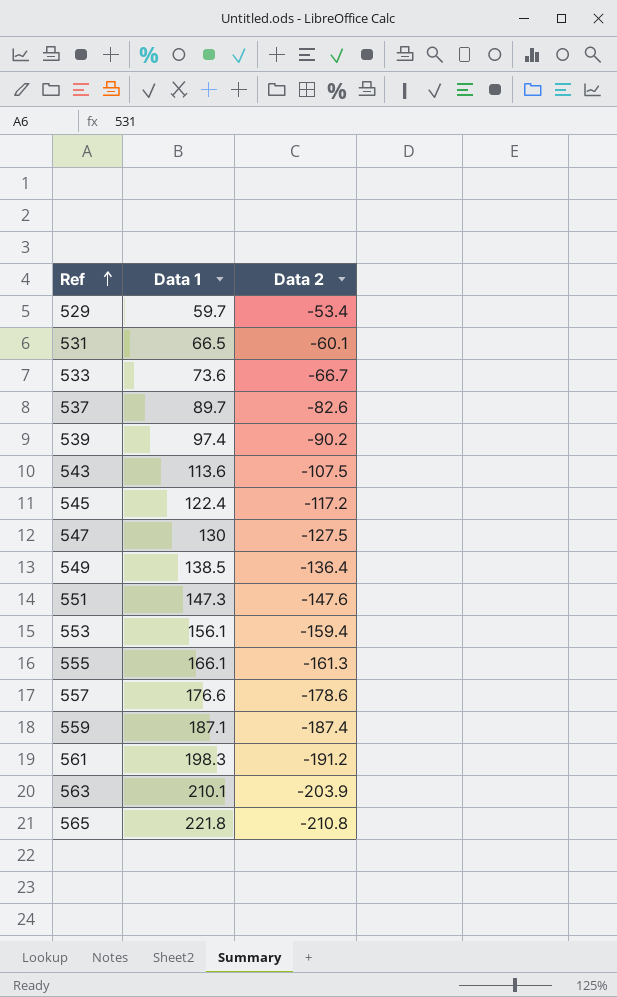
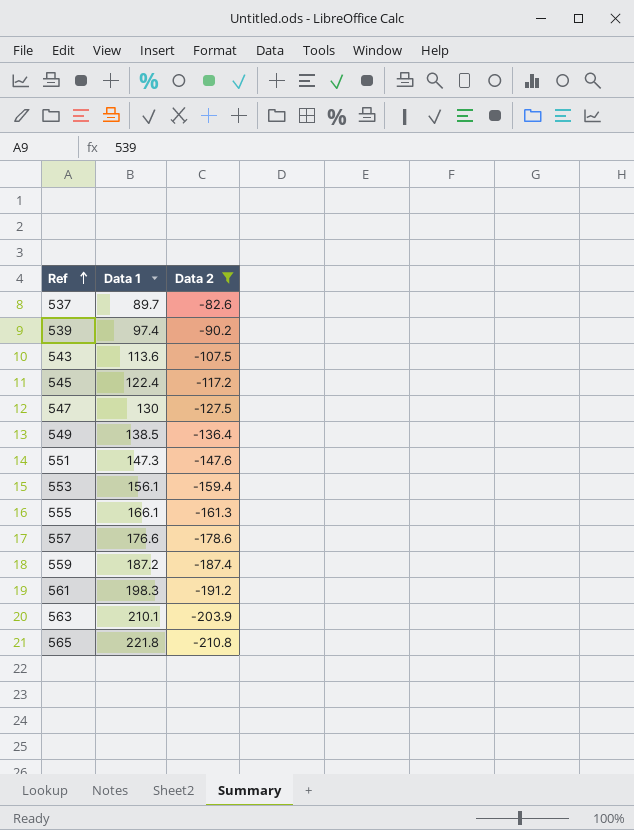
filter: none -> Data 2 <= -82.6
559 | Data 1: 187.1 -> 187.2

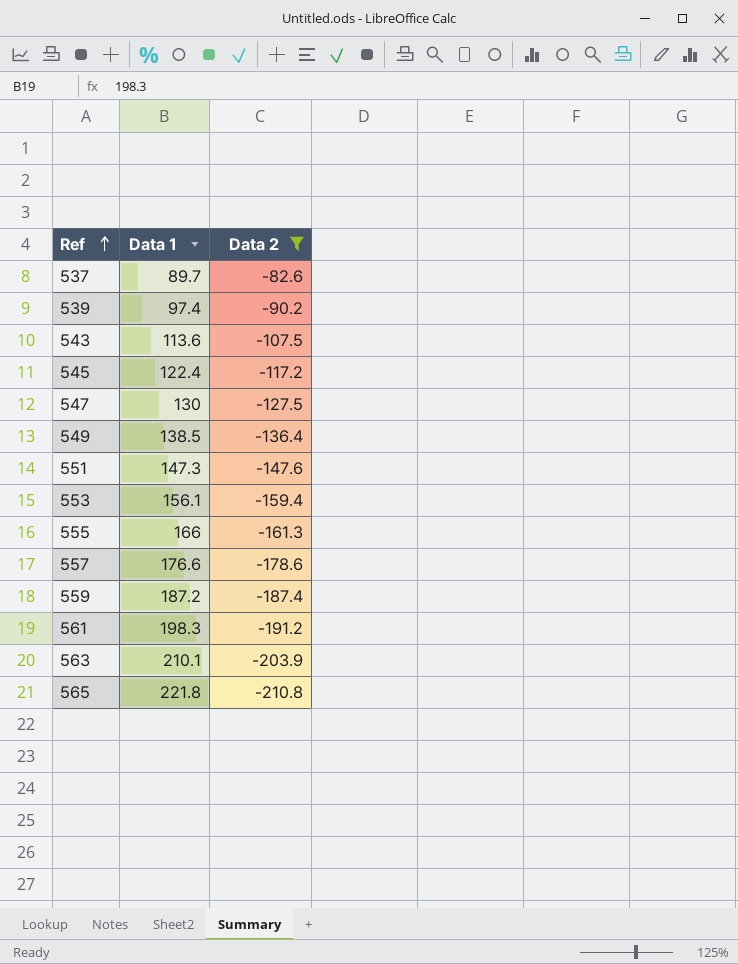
555 | Data 1: 166.1 -> 166

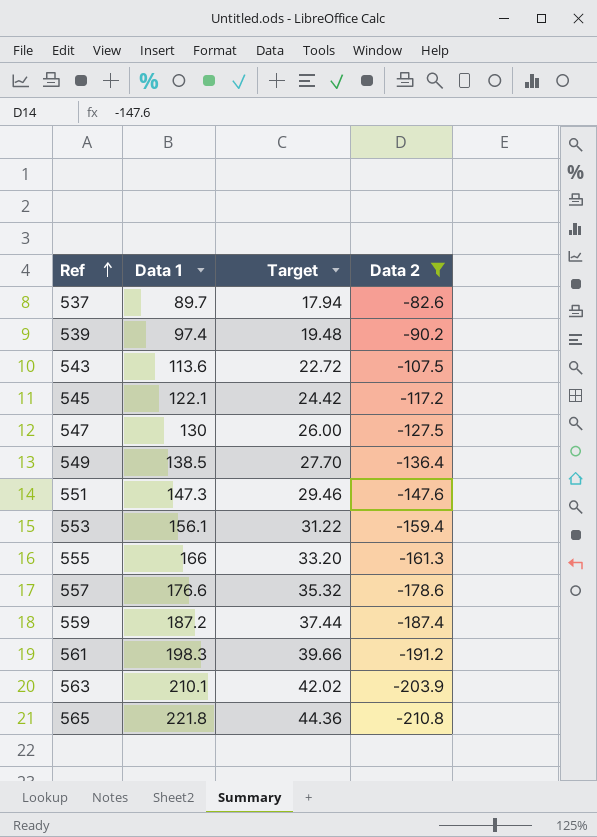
column Target | formula: none -> [Data 1] * 0.2
545 | Data 1: 122.4 -> 122.1

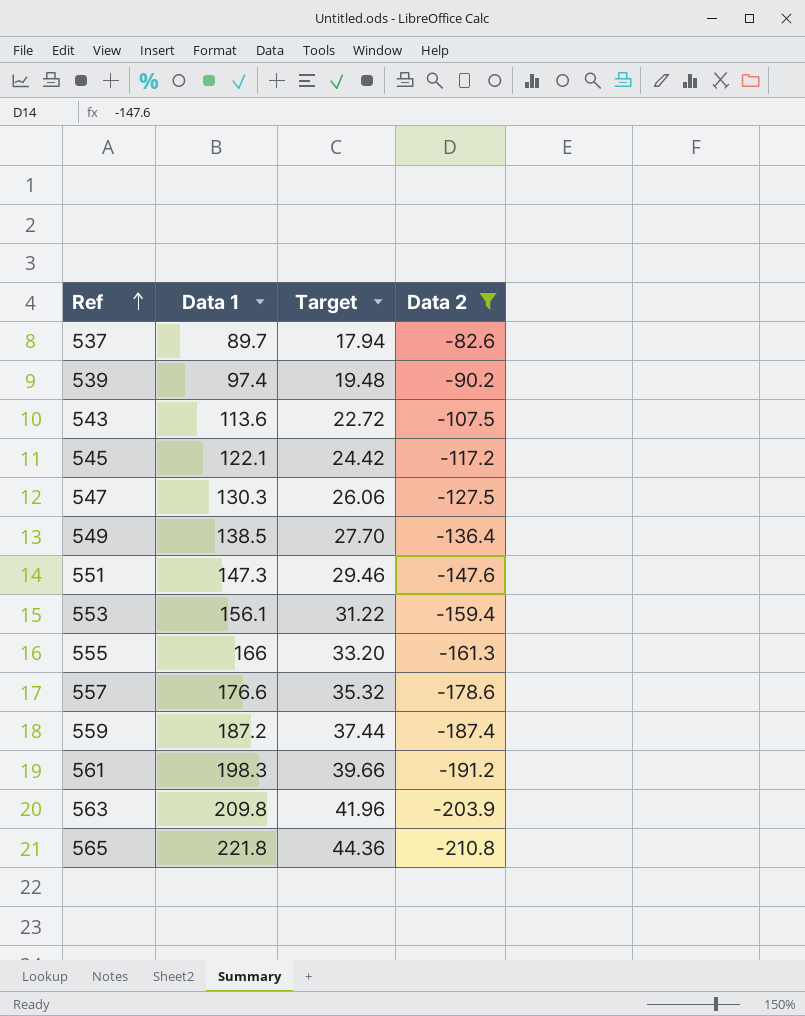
547 | Data 1: 130 -> 130.3
547 | Target: 26.00 -> 26.06
563 | Data 1: 210.1 -> 209.8
563 | Target: 42.02 -> 41.96

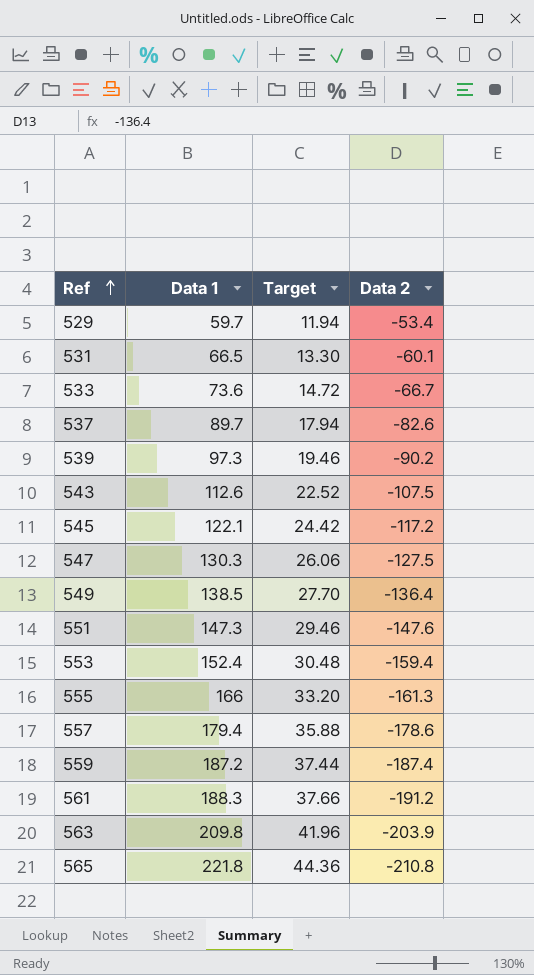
filter: Data 2 <= -82.6 -> none
539 | Data 1: 97.4 -> 97.3
539 | Target: 19.48 -> 19.46
543 | Data 1: 113.6 -> 112.6
543 | Target: 22.72 -> 22.52
553 | Data 1: 156.1 -> 152.4
553 | Target: 31.22 -> 30.48
557 | Data 1: 176.6 -> 179.4
557 | Target: 35.32 -> 35.88
561 | Data 1: 198.3 -> 188.3
561 | Target: 39.66 -> 37.66

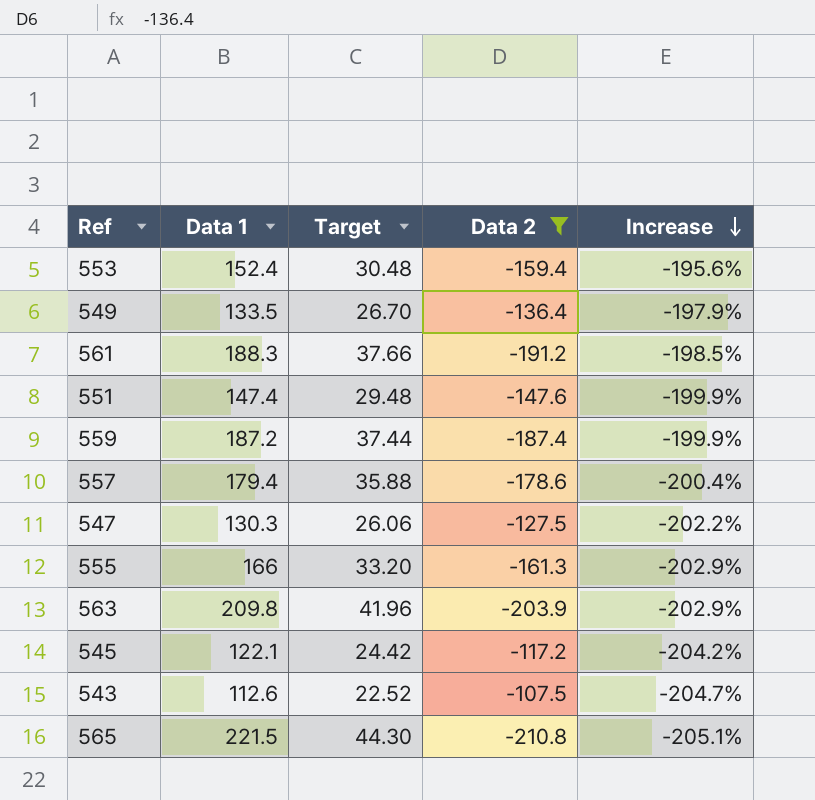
filter: none -> Data 2 <= -107.5
row order: Ref ascending -> Increase descending
column Increase | formula: none -> ([Data 1] - [Data 2]) / [Data 2]
549 | Data 1: 138.5 -> 133.5
549 | Target: 27.70 -> 26.70
551 | Data 1: 147.3 -> 147.4
551 | Target: 29.46 -> 29.48
565 | Data 1: 221.8 -> 221.5
565 | Target: 44.36 -> 44.30

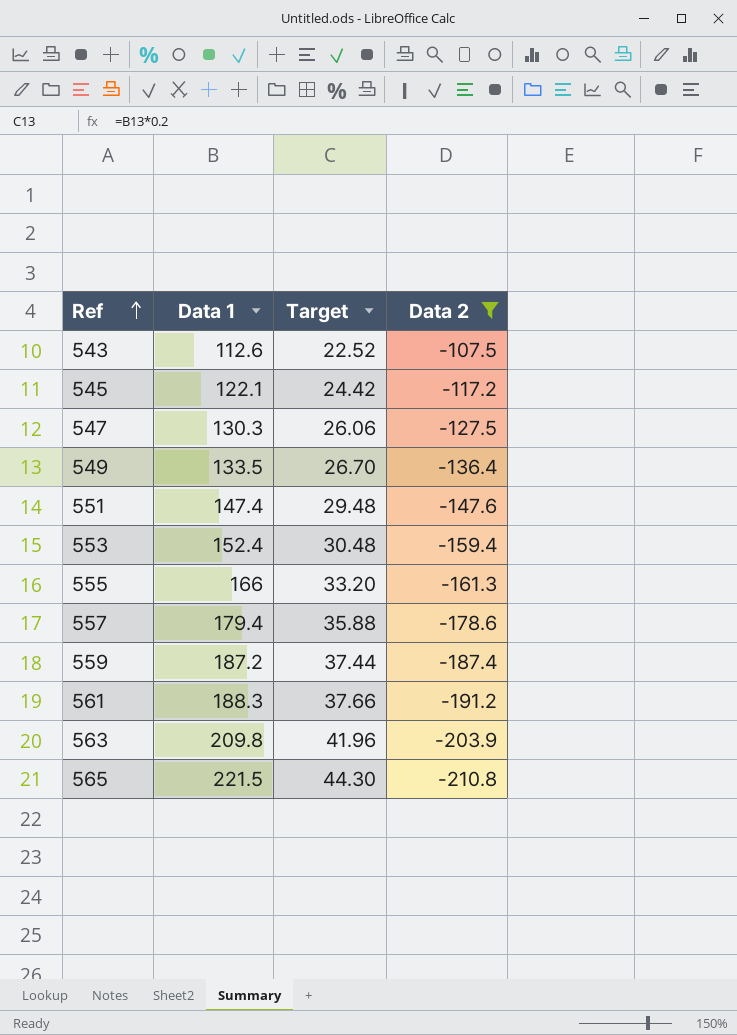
row order: Increase descending -> Ref ascending
column Increase | formula: ([Data 1] - [Data 2]) / [Data 2] -> none

